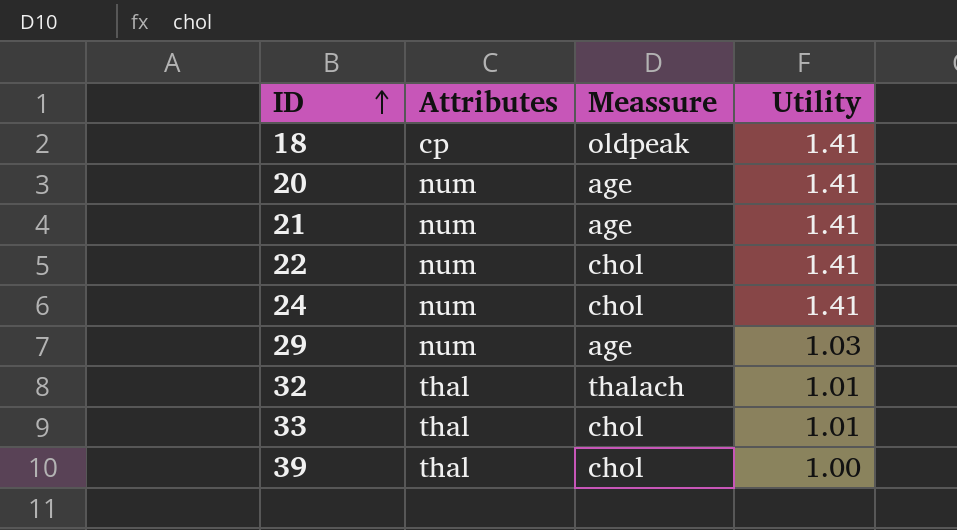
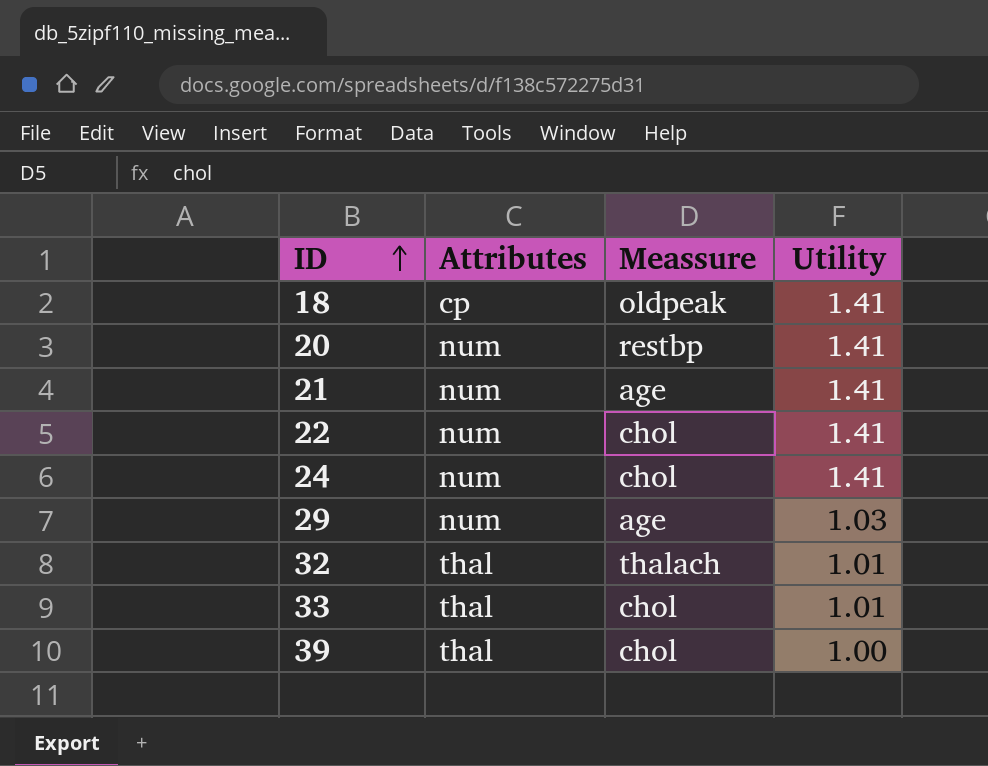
20 | Meassure: age -> restbp

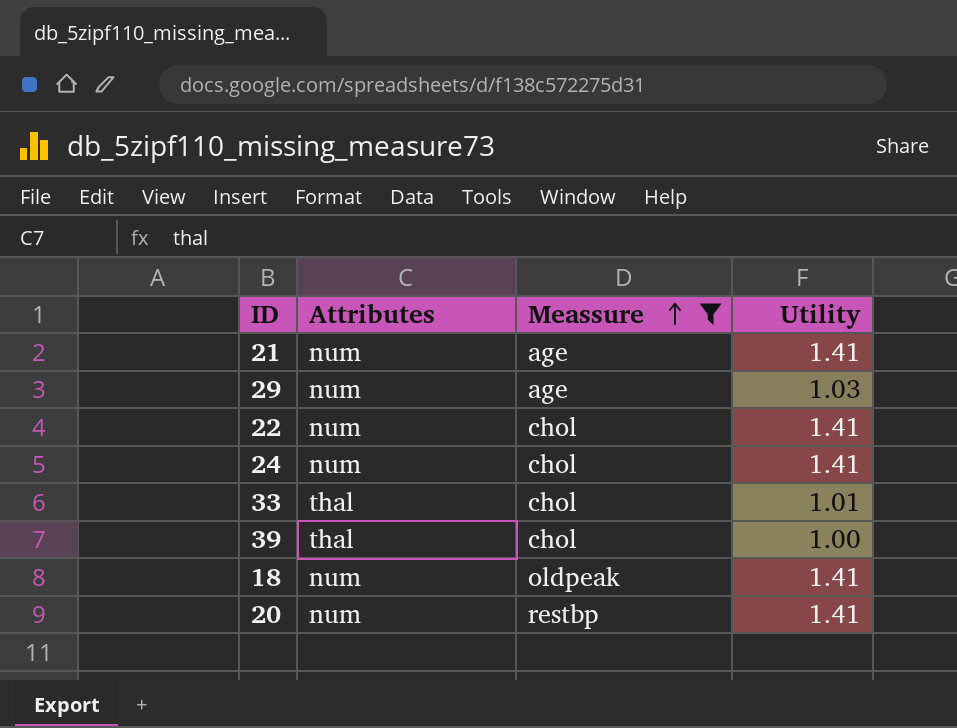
filter: none -> Meassure != thalach
row order: ID ascending -> Meassure ascending
18 | Attributes: cp -> num

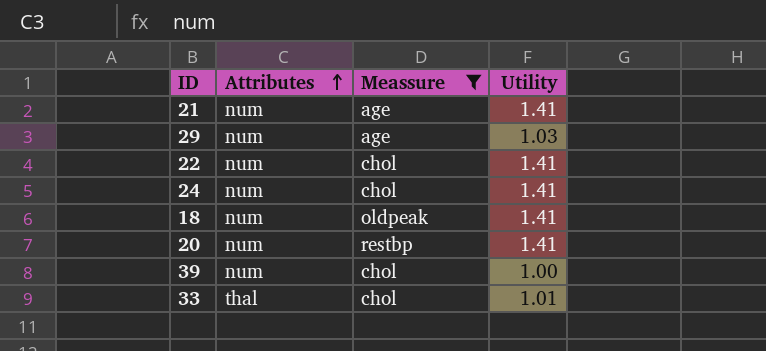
row order: Meassure ascending -> Attributes ascending
39 | Attributes: thal -> num

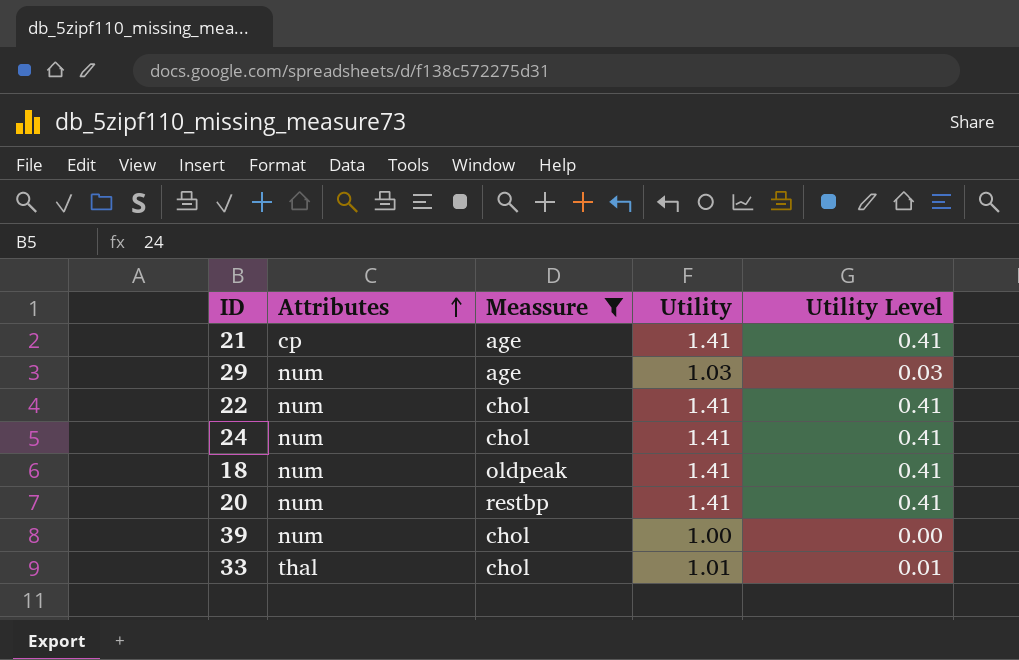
column Utility Level | formula: none -> [Utility] - 1
21 | Attributes: num -> cp

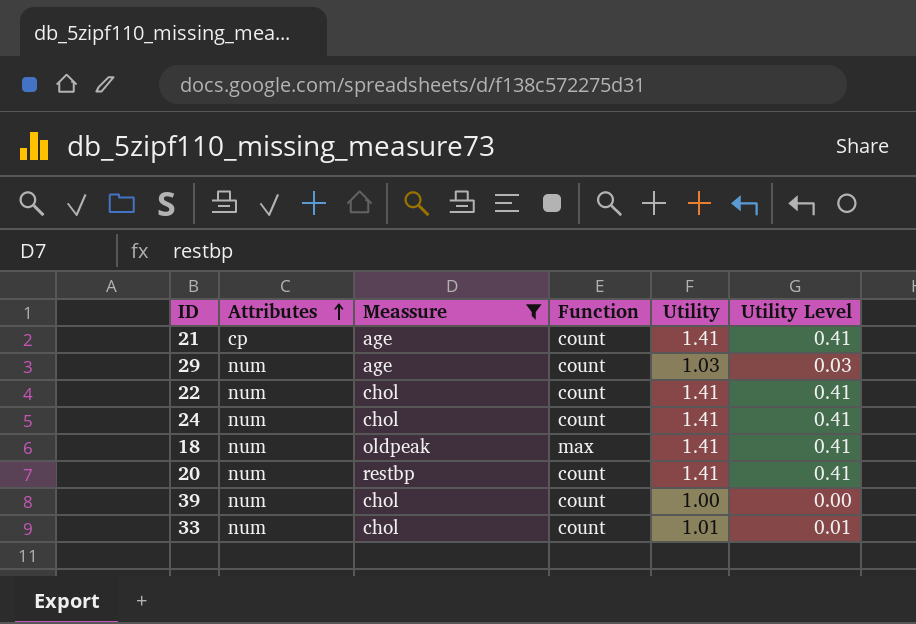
column Function | position: none -> 4
33 | Attributes: thal -> num

